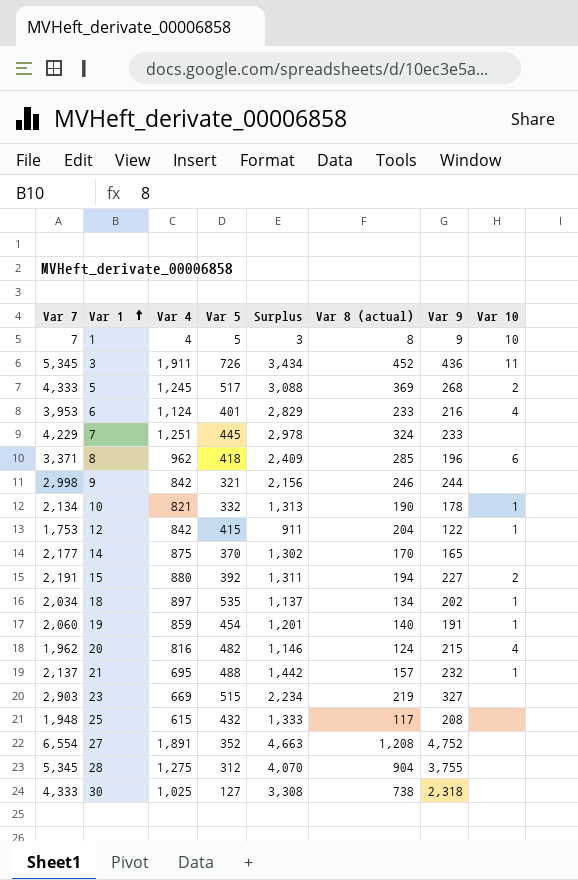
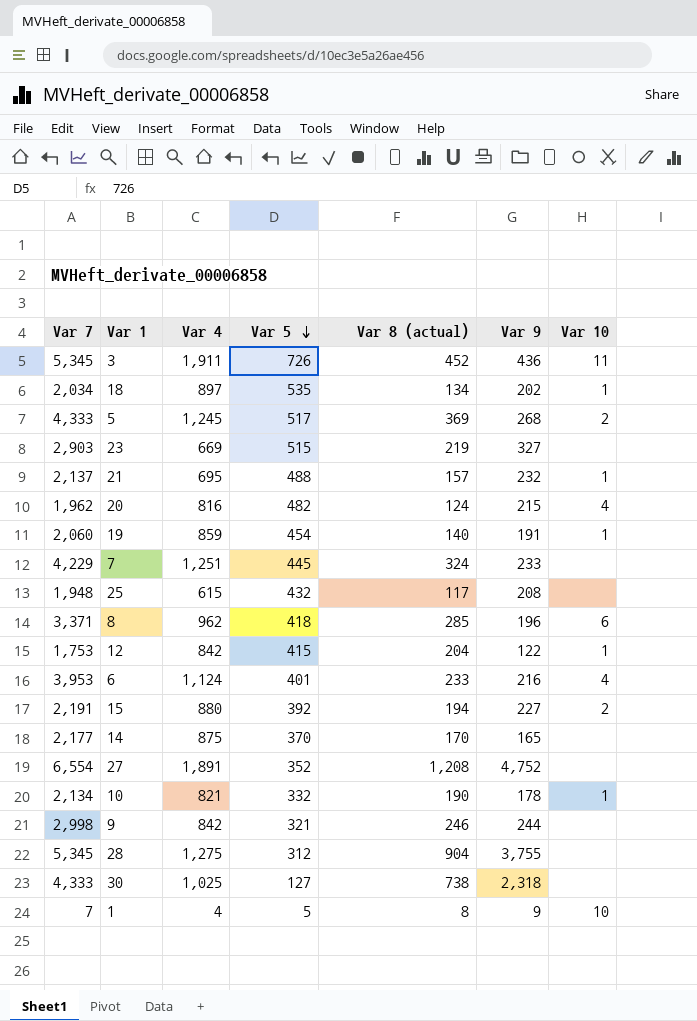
row order: Var 1 ascending -> Var 5 descending
column Surplus | formula: [Var 7] - [Var 4] -> none

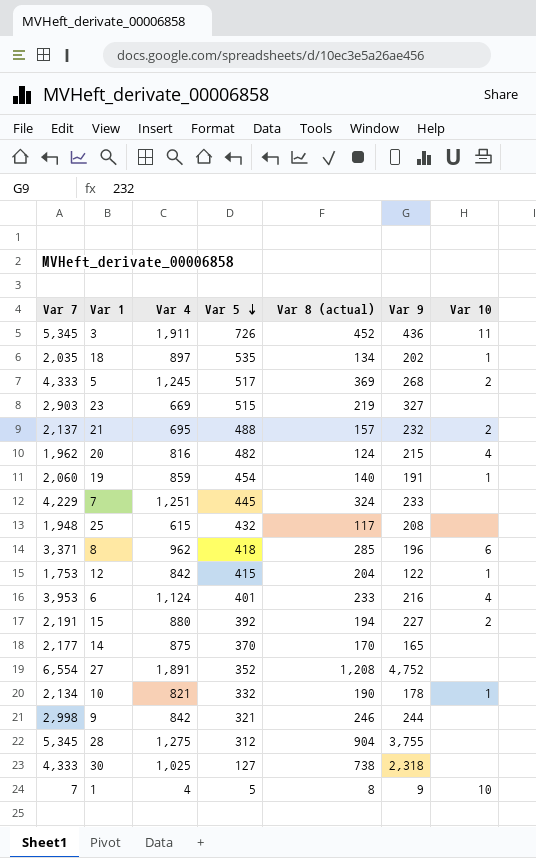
18 | Var 7: 2,034 -> 2,035
21 | Var 10: 1 -> 2

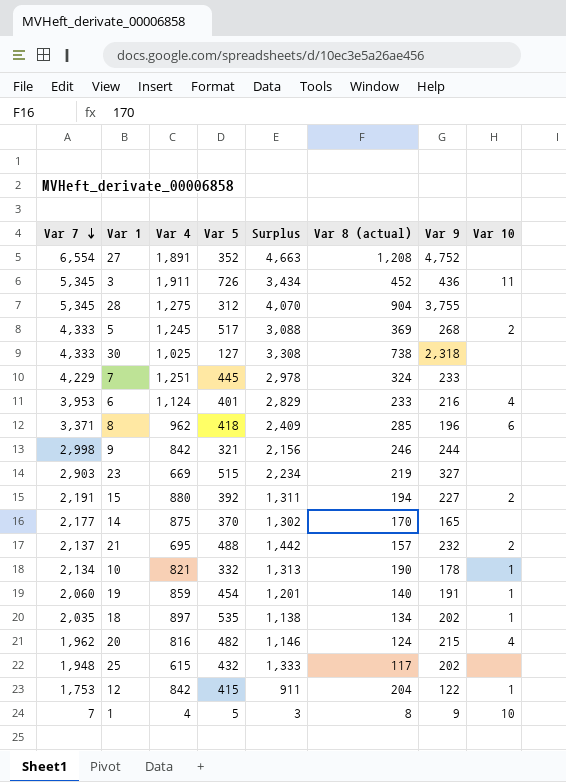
row order: Var 5 descending -> Var 7 descending
column Surplus | formula: none -> [Var 7] - [Var 4]
25 | Var 9: 208 -> 202

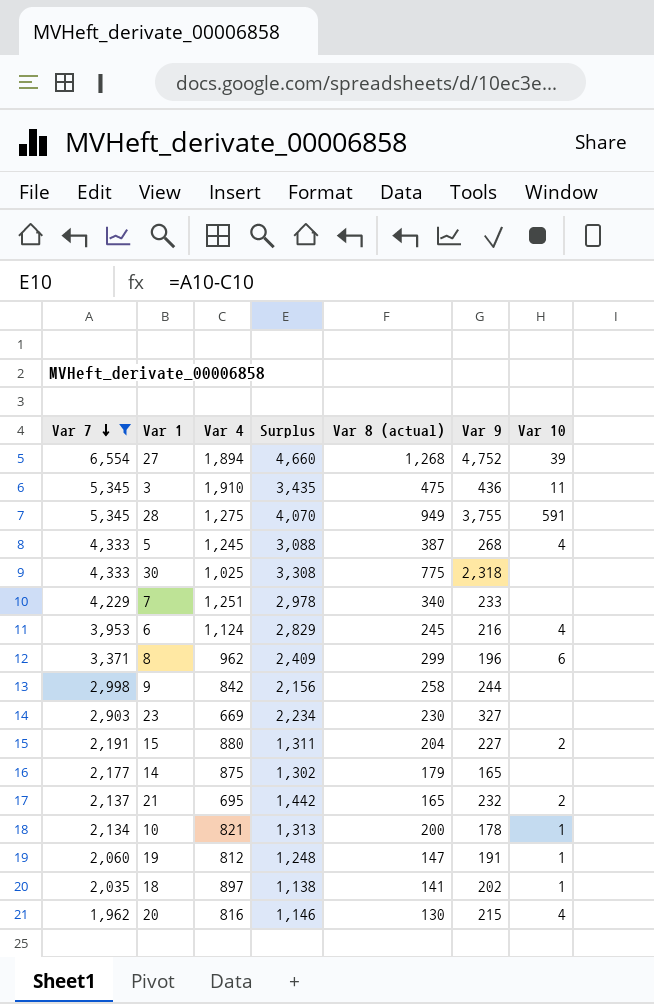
filter: none -> Var 7 >= 1,962
column Var 5 | position: 4 -> none
27 | Var 4: 1,891 -> 1,894
27 | Surplus: 4,663 -> 4,660
27 | Var 8 (actual): 1,208 -> 1,268
27 | Var 10: none -> 39
3 | Var 4: 1,911 -> 1,910
3 | Surplus: 3,434 -> 3,435
3 | Var 8 (actual): 452 -> 475
28 | Var 8 (actual): 904 -> 949
28 | Var 10: none -> 591
5 | Var 8 (actual): 369 -> 387
5 | Var 10: 2 -> 4
30 | Var 8 (actual): 738 -> 775
7 | Var 8 (actual): 324 -> 340
6 | Var 8 (actual): 233 -> 245
8 | Var 8 (actual): 285 -> 299
9 | Var 8 (actual): 246 -> 258
23 | Var 8 (actual): 219 -> 230
15 | Var 8 (actual): 194 -> 204
14 | Var 8 (actual): 170 -> 179
21 | Var 8 (actual): 157 -> 165
10 | Var 8 (actual): 190 -> 200
19 | Var 4: 859 -> 812
19 | Surplus: 1,201 -> 1,248
19 | Var 8 (actual): 140 -> 147
18 | Var 8 (actual): 134 -> 141
20 | Var 8 (actual): 124 -> 130

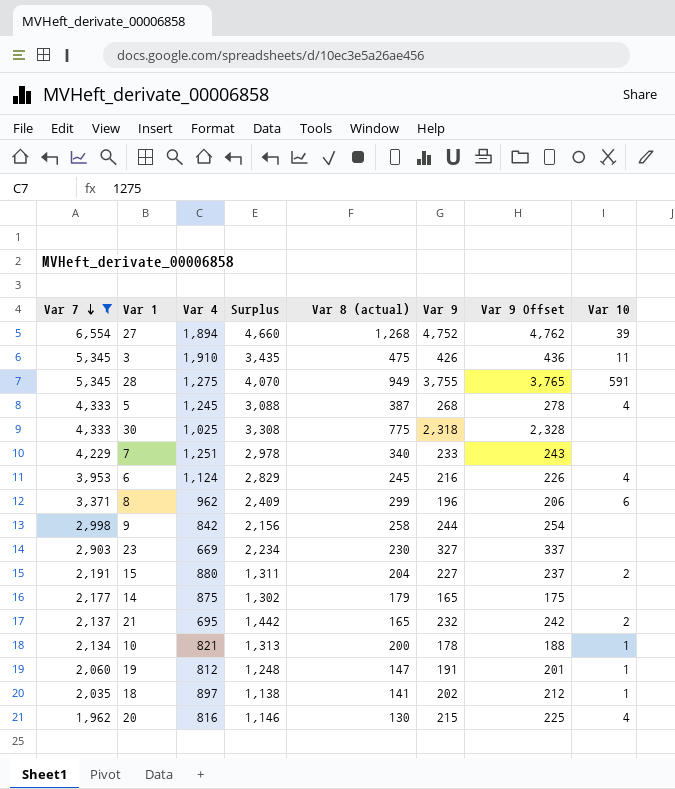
column Var 9 Offset | formula: none -> [Var 9] + 10
3 | Var 9: 436 -> 426

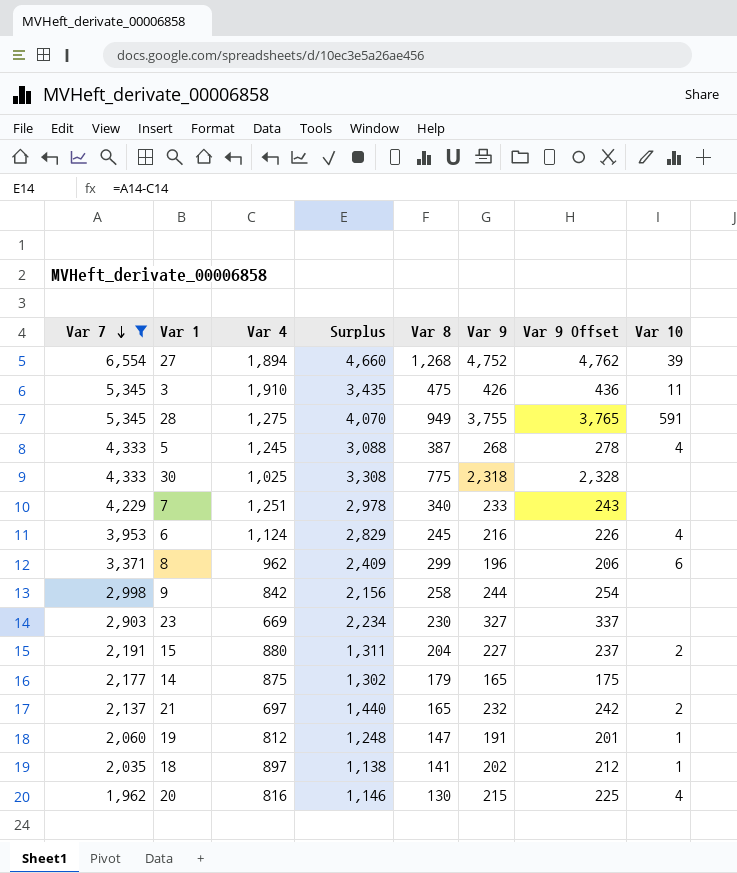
column name: Var 8 (actual) -> Var 8
row 10: 2,134 | 821 | 1,313 | 200 | 178 | 188 | 1 -> none
21 | Var 4: 695 -> 697
21 | Surplus: 1,442 -> 1,440

